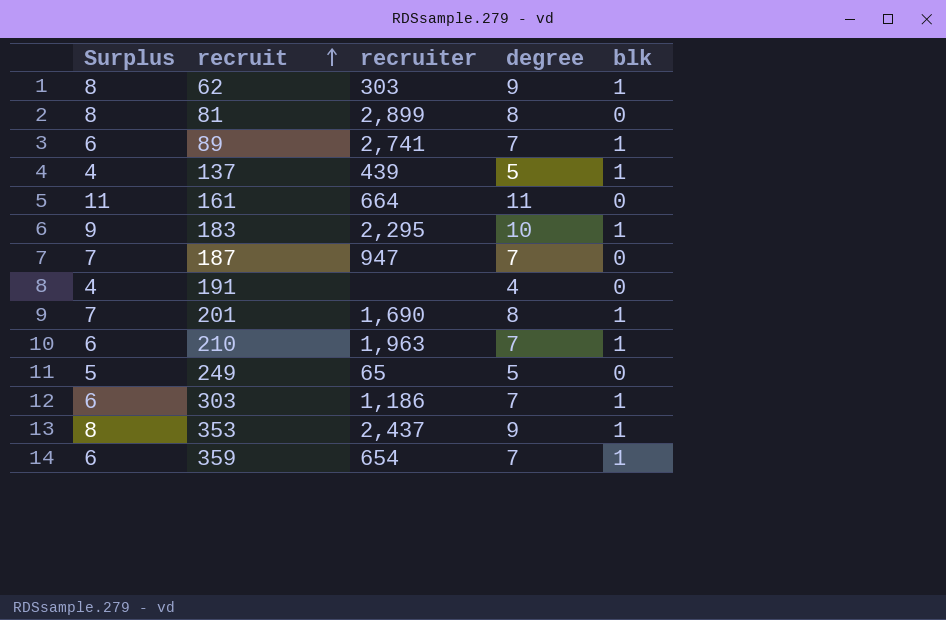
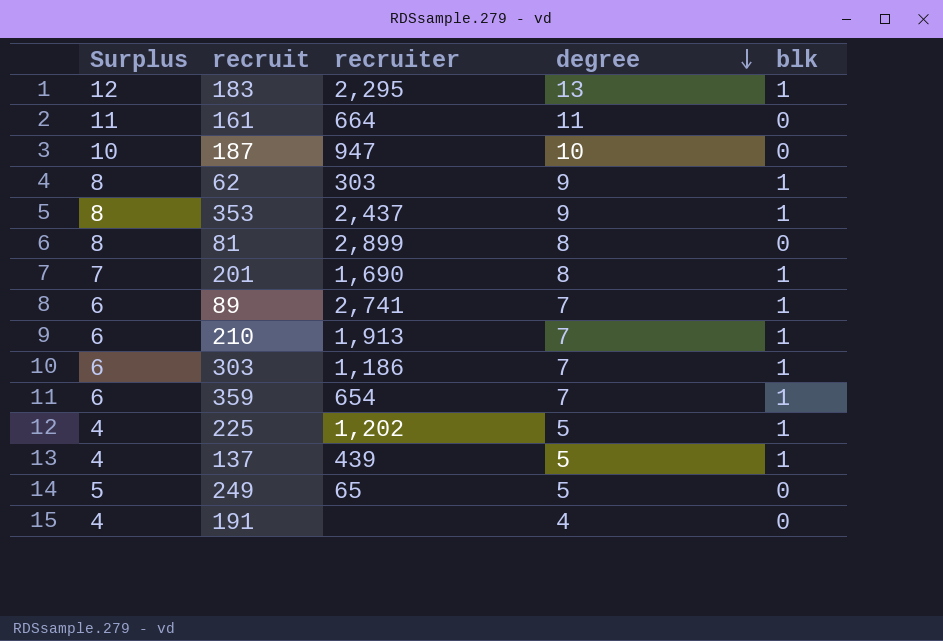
row order: recruit ascending -> degree descending
183 | Surplus: 9 -> 12
183 | degree: 10 -> 13
187 | Surplus: 7 -> 10
187 | degree: 7 -> 10
210 | recruiter: 1,963 -> 1,913
row 225: none -> 4 | 1,202 | 5 | 1

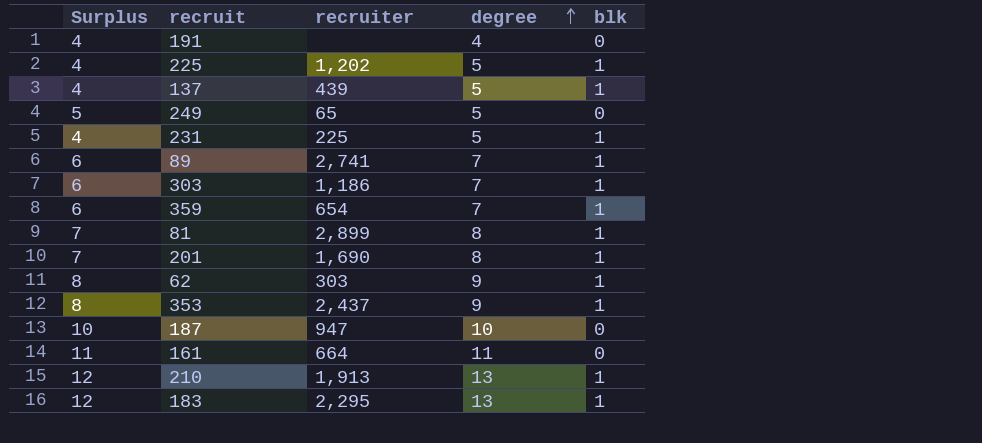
row order: degree descending -> degree ascending
row 231: none -> 4 | 225 | 5 | 1
81 | Surplus: 8 -> 7
81 | blk: 0 -> 1
210 | Surplus: 6 -> 12
210 | degree: 7 -> 13

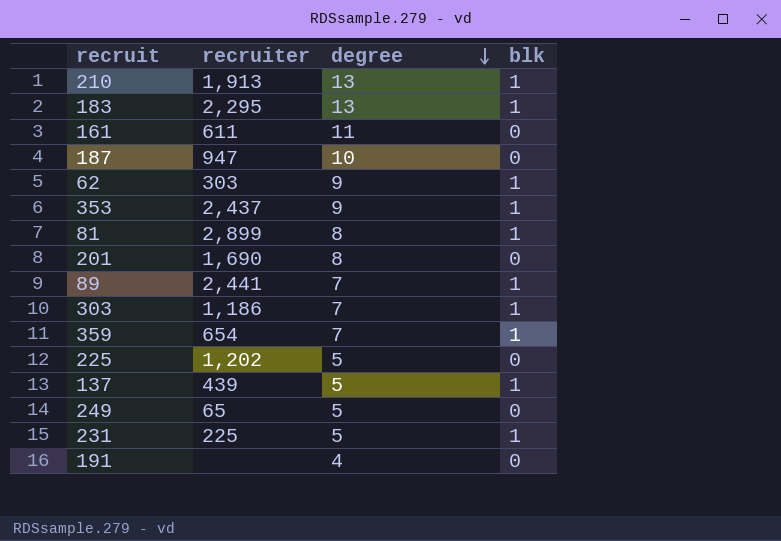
row order: degree ascending -> degree descending
column Surplus | formula: [degree] - [blk] -> none
161 | recruiter: 664 -> 611
201 | blk: 1 -> 0
89 | recruiter: 2,741 -> 2,441
225 | blk: 1 -> 0

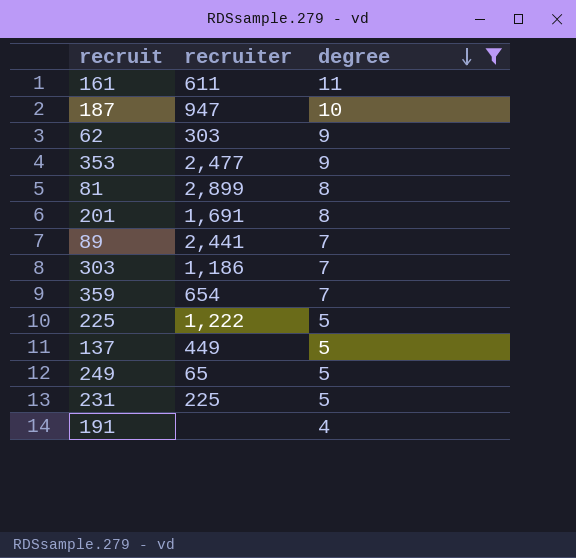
filter: none -> degree != 13
column blk | position: 4 -> none
353 | recruiter: 2,437 -> 2,477
201 | recruiter: 1,690 -> 1,691
225 | recruiter: 1,202 -> 1,222
137 | recruiter: 439 -> 449

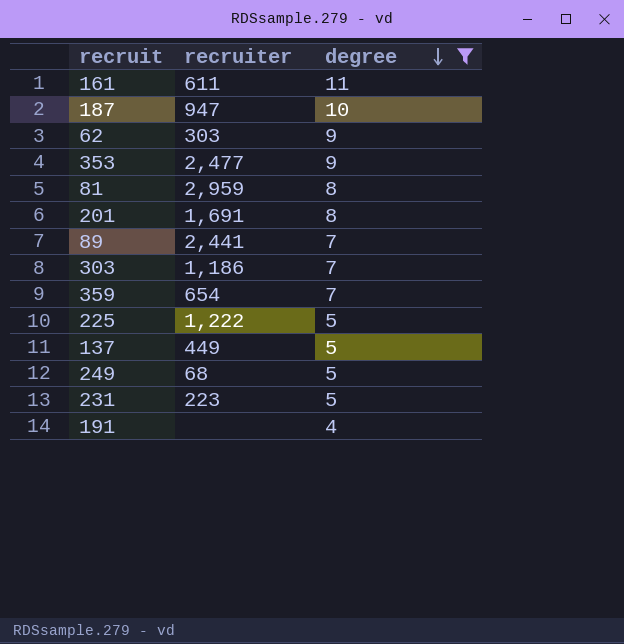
81 | recruiter: 2,899 -> 2,959
249 | recruiter: 65 -> 68
231 | recruiter: 225 -> 223

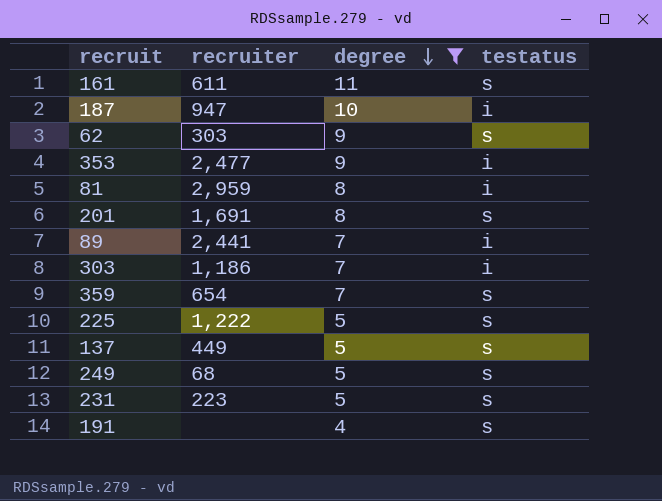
column testatus | position: none -> 4

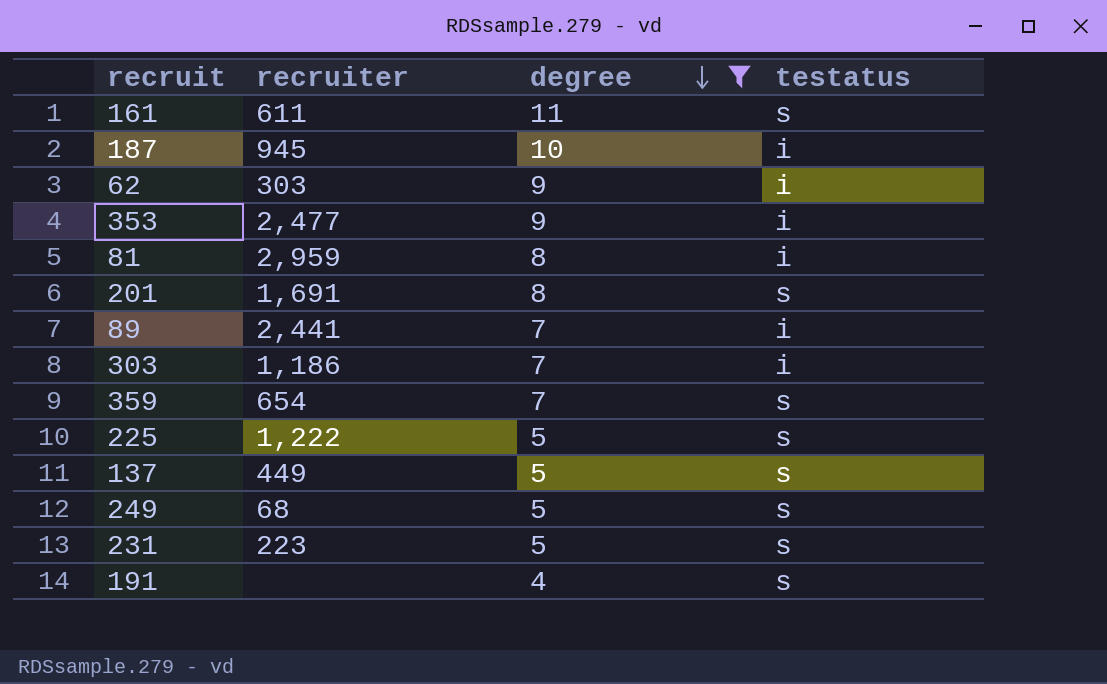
187 | recruiter: 947 -> 945
62 | testatus: s -> i

